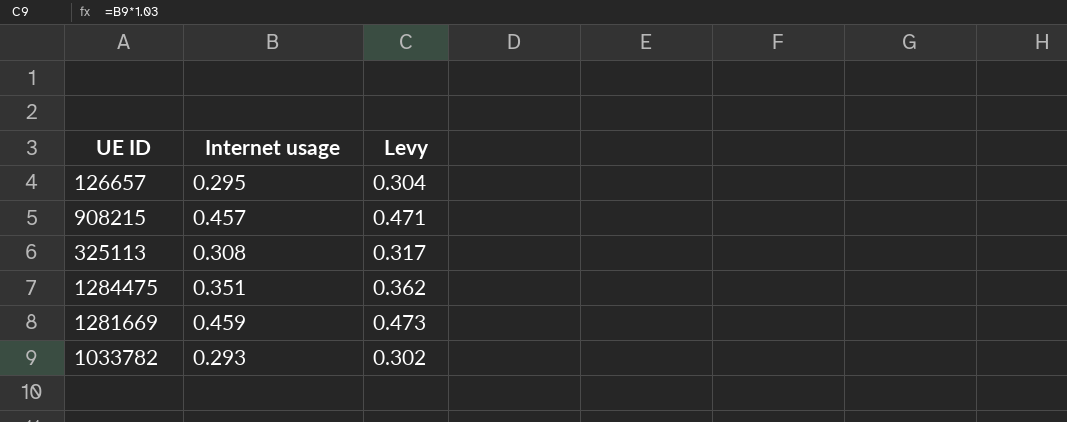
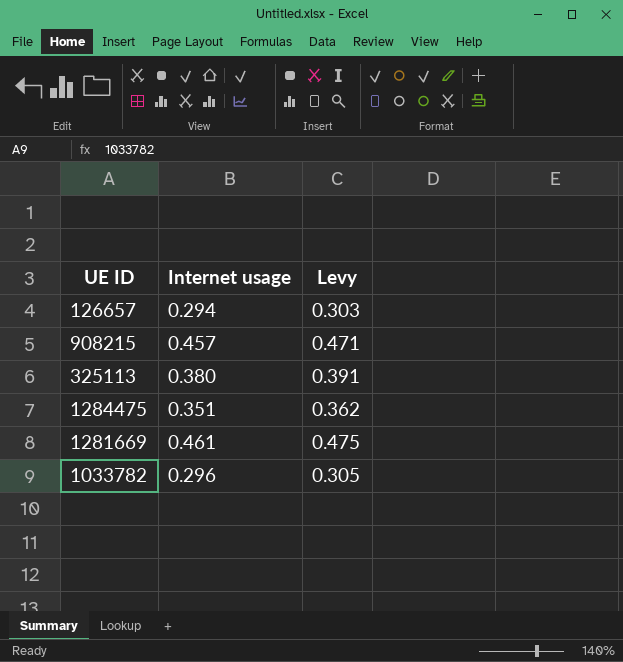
126657 | Internet usage: 0.295 -> 0.294
126657 | Levy: 0.304 -> 0.303
325113 | Internet usage: 0.308 -> 0.380
325113 | Levy: 0.317 -> 0.391
1281669 | Internet usage: 0.459 -> 0.461
1281669 | Levy: 0.473 -> 0.475
1033782 | Internet usage: 0.293 -> 0.296
1033782 | Levy: 0.302 -> 0.305

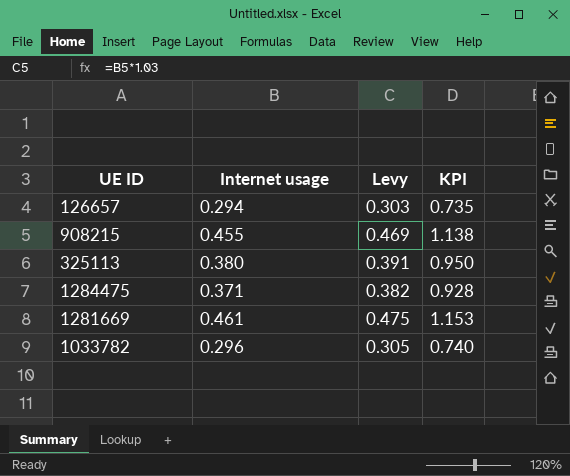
column KPI | formula: none -> [Internet usage] * 2.5
908215 | Internet usage: 0.457 -> 0.455
908215 | Levy: 0.471 -> 0.469
1284475 | Internet usage: 0.351 -> 0.371
1284475 | Levy: 0.362 -> 0.382

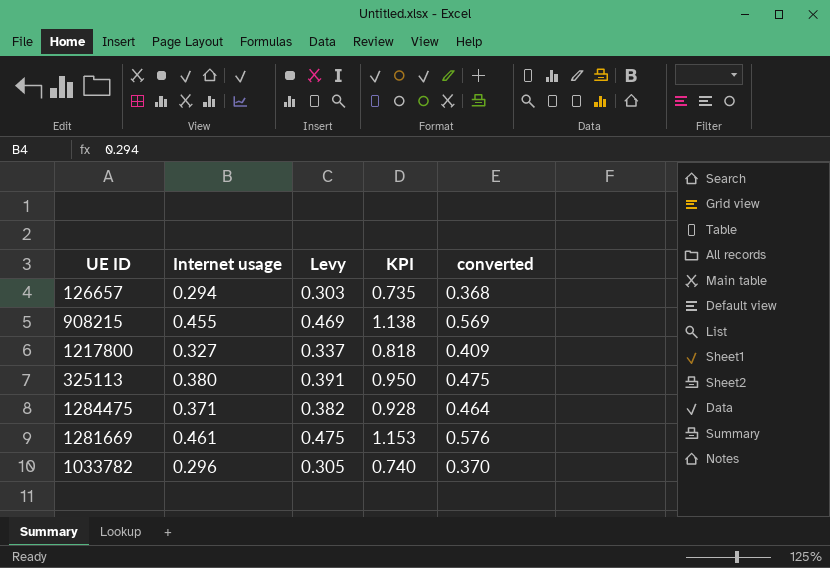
column converted | formula: none -> [Internet usage] * 1.25
row 1217800: none -> 0.327 | 0.337 | 0.818 | 0.409

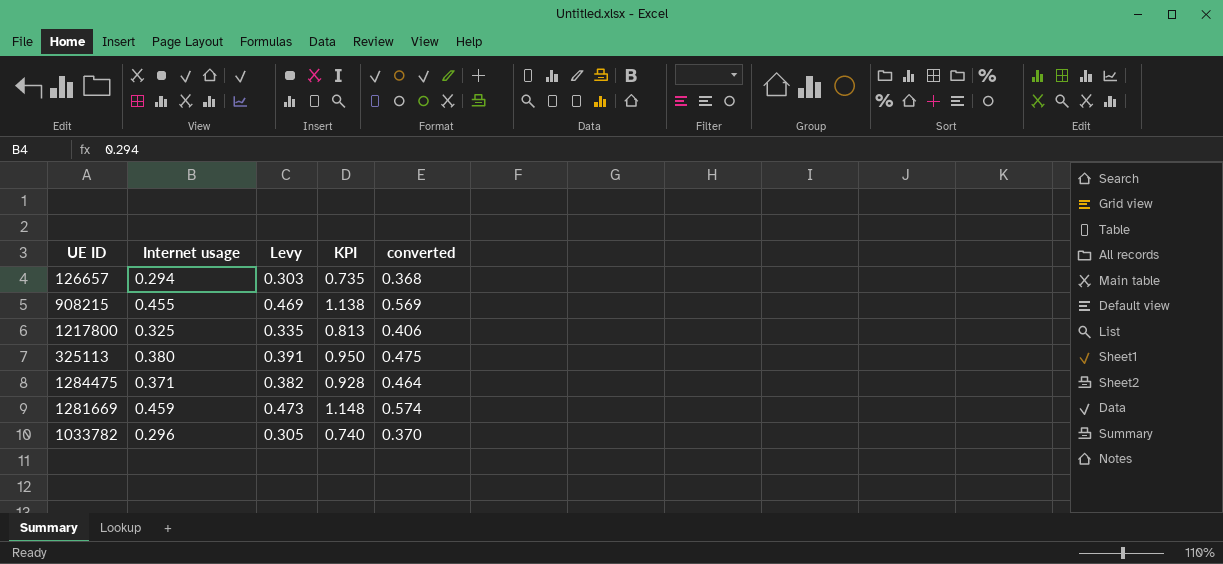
1217800 | Internet usage: 0.327 -> 0.325
1217800 | Levy: 0.337 -> 0.335
1217800 | KPI: 0.818 -> 0.813
1217800 | converted: 0.409 -> 0.406
1281669 | Internet usage: 0.461 -> 0.459
1281669 | Levy: 0.475 -> 0.473
1281669 | KPI: 1.153 -> 1.148
1281669 | converted: 0.576 -> 0.574

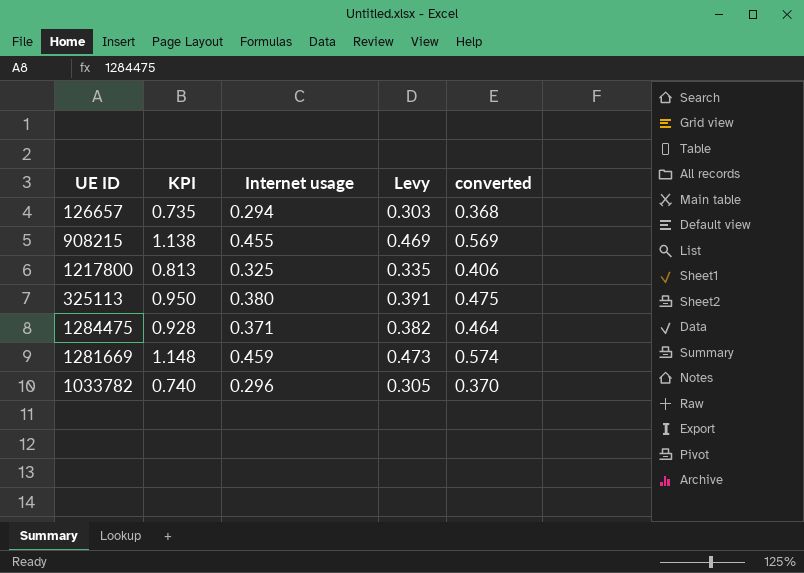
column KPI | position: 4 -> 2

